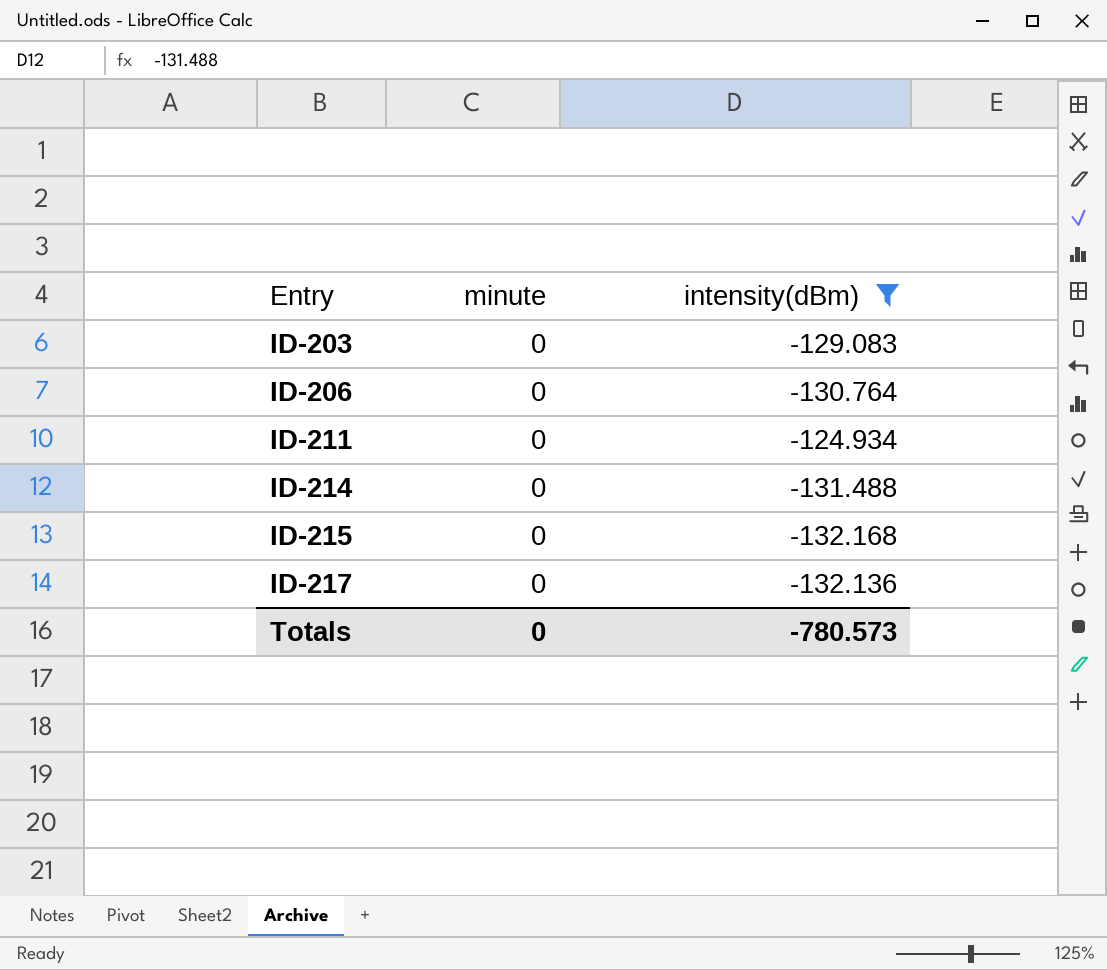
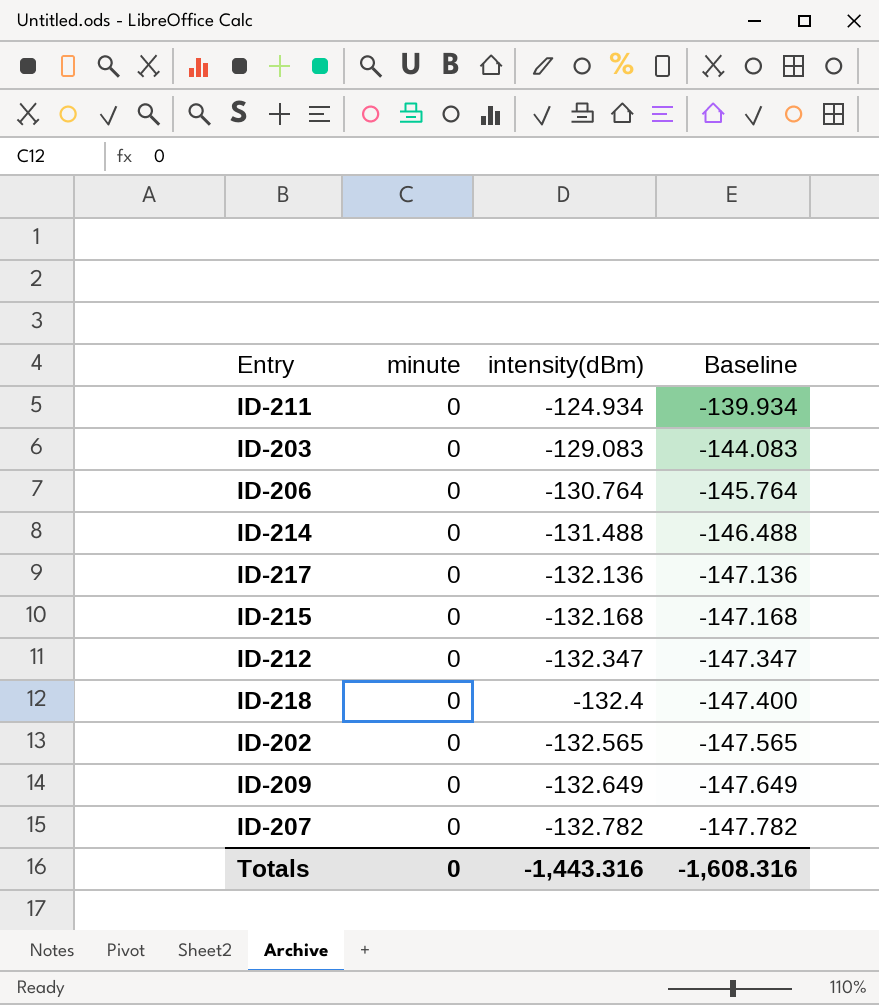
filter: intensity(dBm) >= -132.168 -> none
row order: Entry ascending -> intensity(dBm) descending
column Baseline | formula: none -> [intensity(dBm)] - 15
Totals | intensity(dBm): -780.573 -> -1,443.316

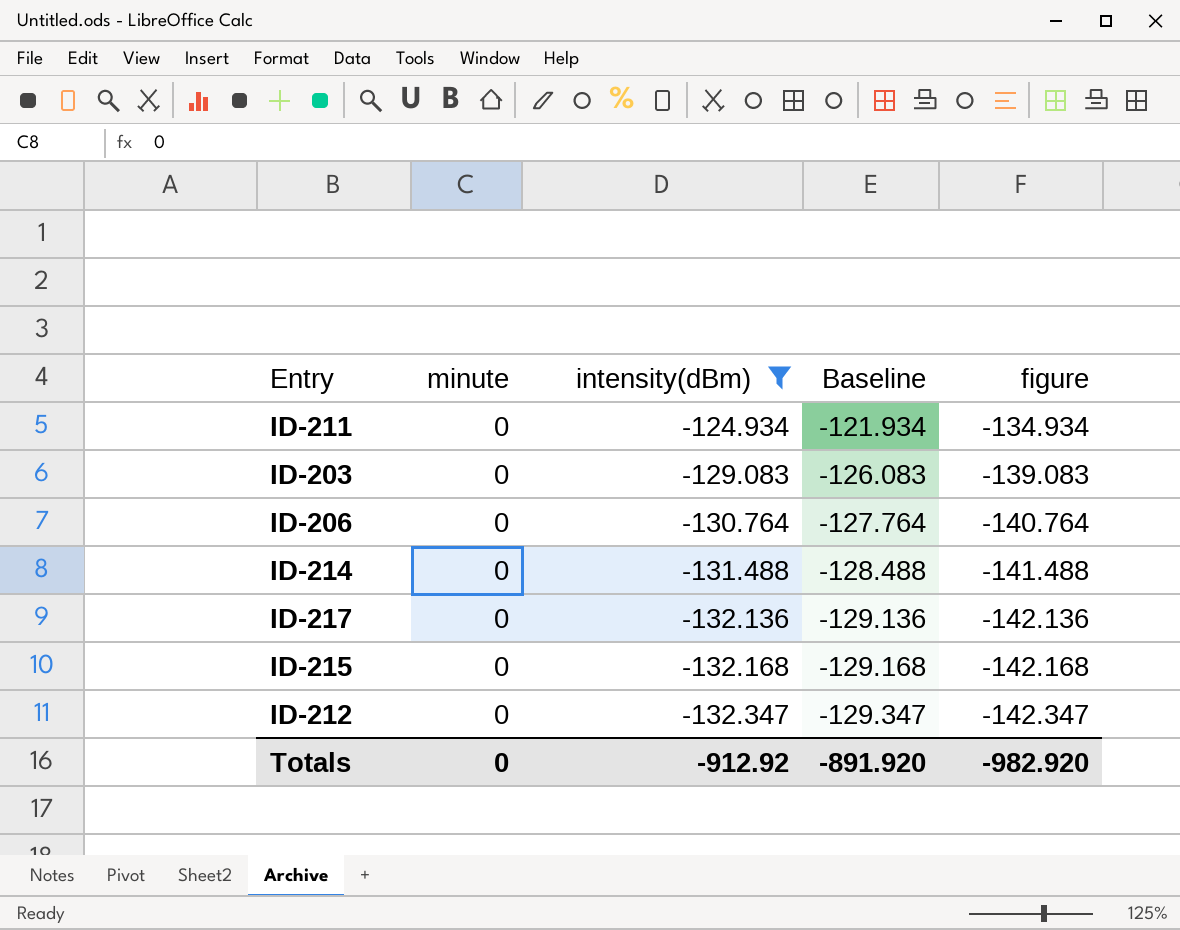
filter: none -> intensity(dBm) >= -132.347
column Baseline | formula: [intensity(dBm)] - 15 -> [intensity(dBm)] + 3
column figure | formula: none -> [intensity(dBm)] - 10
Totals | intensity(dBm): -1,443.316 -> -912.92
Totals | Baseline: -1,608.316 -> -891.920

